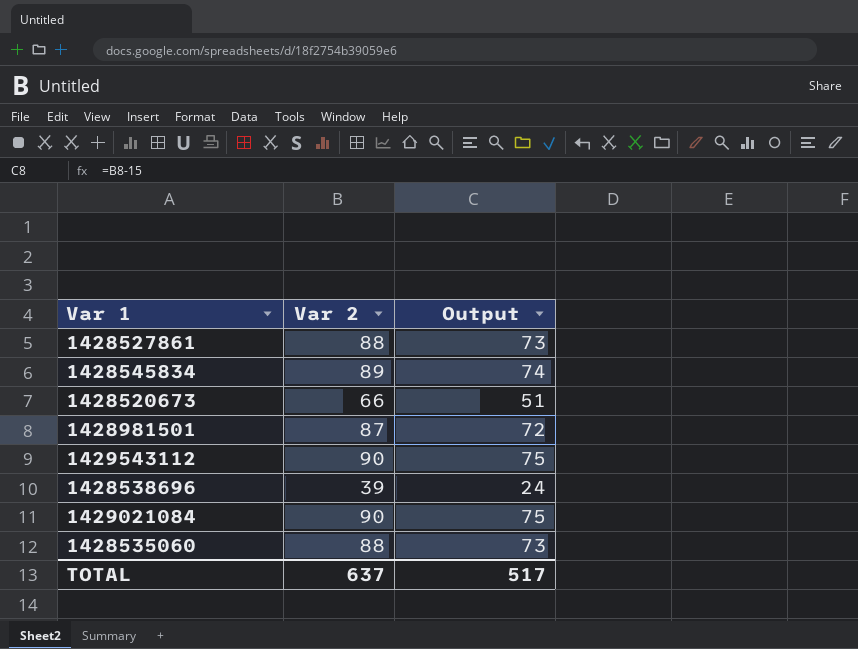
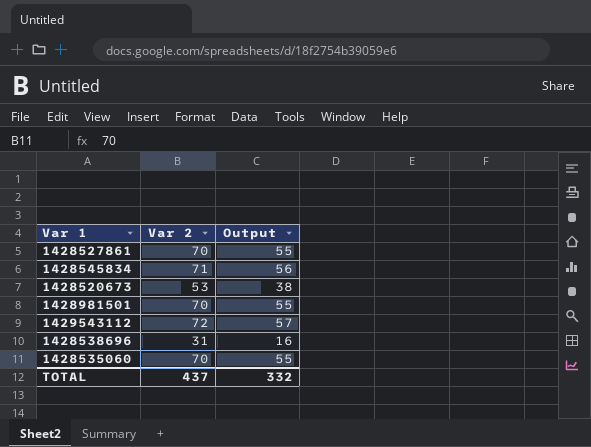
row 1429021084: 90 | 75 -> none
1428527861 | Var 2: 88 -> 70
1428527861 | Output: 73 -> 55
1428545834 | Var 2: 89 -> 71
1428545834 | Output: 74 -> 56
1428520673 | Var 2: 66 -> 53
1428520673 | Output: 51 -> 38
1428981501 | Var 2: 87 -> 70
1428981501 | Output: 72 -> 55
1429543112 | Var 2: 90 -> 72
1429543112 | Output: 75 -> 57
1428538696 | Var 2: 39 -> 31
1428538696 | Output: 24 -> 16
1428535060 | Var 2: 88 -> 70
1428535060 | Output: 73 -> 55
TOTAL | Var 2: 637 -> 437
TOTAL | Output: 517 -> 332

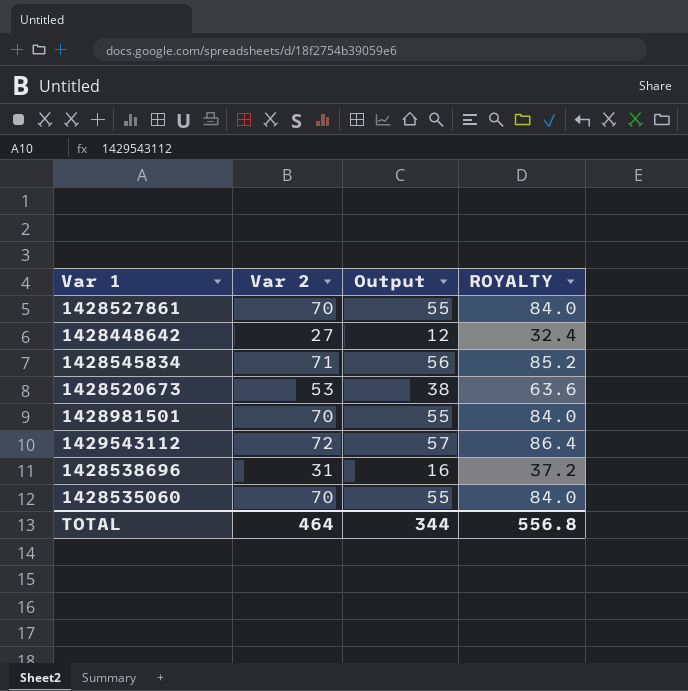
column ROYALTY | formula: none -> [Var 2] * 1.2
row 1428448642: none -> 27 | 12 | 32.4
TOTAL | Var 2: 437 -> 464
TOTAL | Output: 332 -> 344

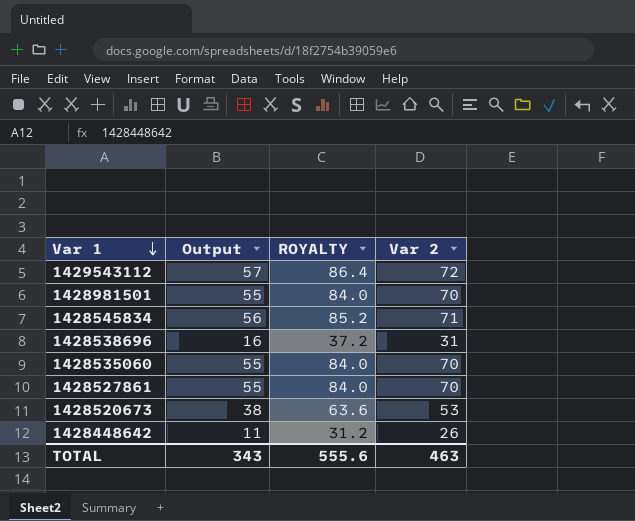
row order: none -> Var 1 descending
column Var 2 | position: 2 -> 4
1428448642 | Output: 12 -> 11
1428448642 | ROYALTY: 32.4 -> 31.2
1428448642 | Var 2: 27 -> 26
TOTAL | Output: 344 -> 343
TOTAL | ROYALTY: 556.8 -> 555.6
TOTAL | Var 2: 464 -> 463

